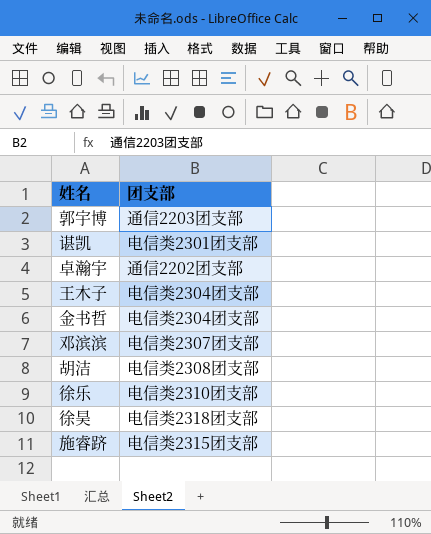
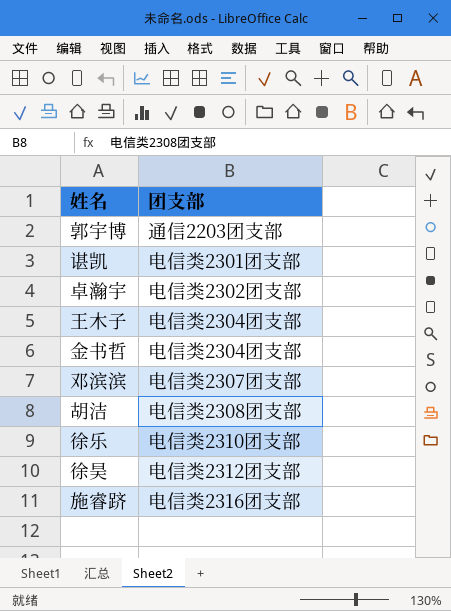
卓瀚宇 | 团支部: 通信2202团支部 -> 电信类2302团支部
徐昊 | 团支部: 电信类2318团支部 -> 电信类2312团支部
施睿跻 | 团支部: 电信类2315团支部 -> 电信类2316团支部

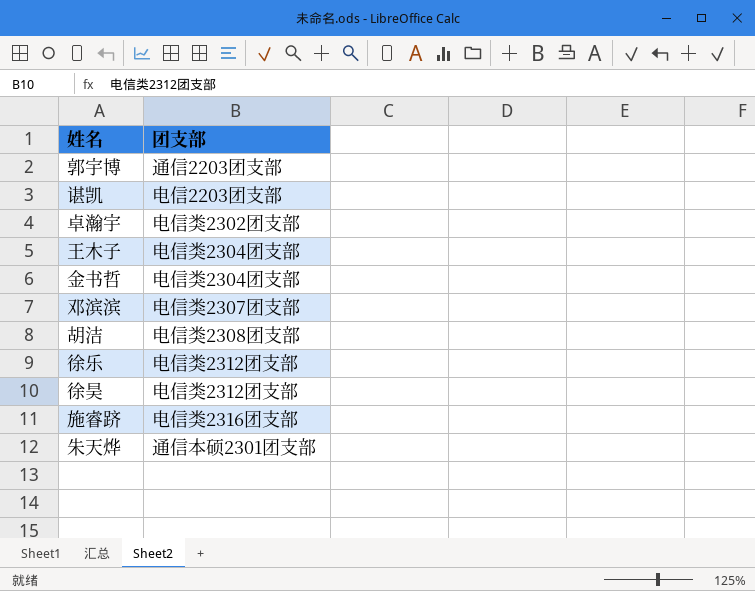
谌凯 | 团支部: 电信类2301团支部 -> 电信2203团支部
徐乐 | 团支部: 电信类2310团支部 -> 电信类2312团支部
row 朱天烨: none -> 通信本硕2301团支部

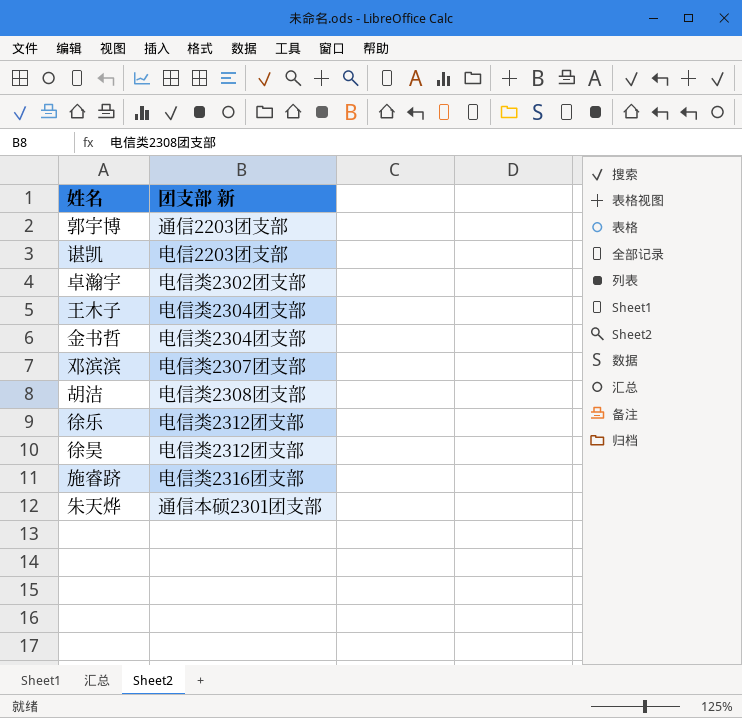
column name: 团支部 -> 团支部 新

